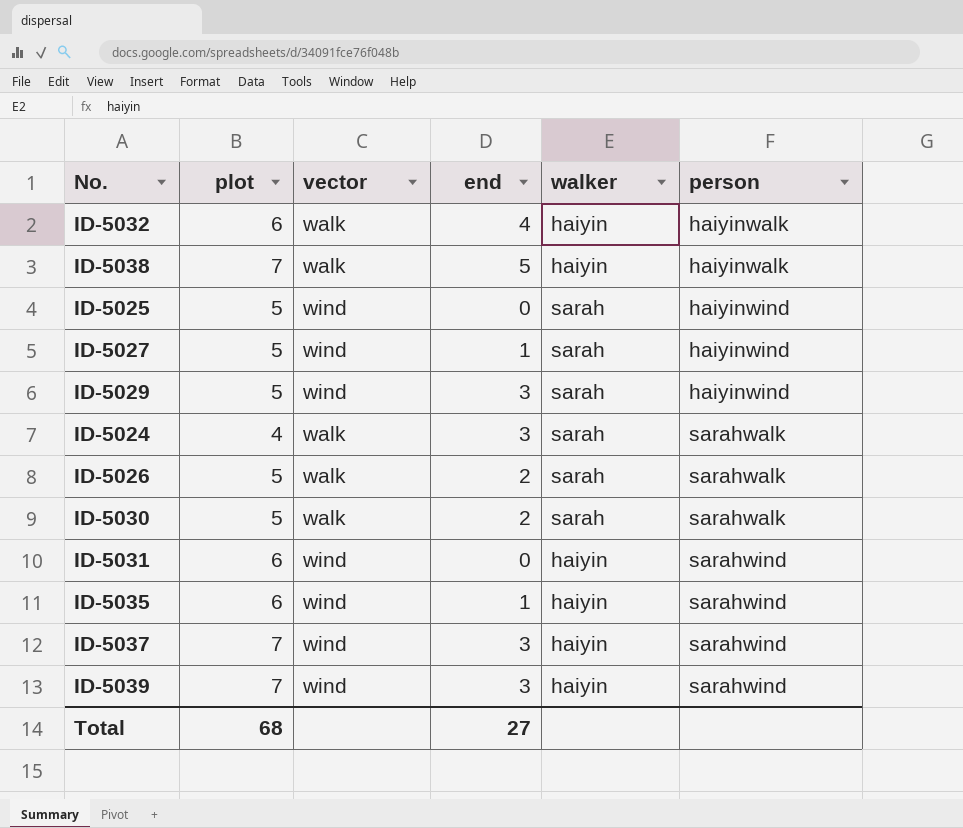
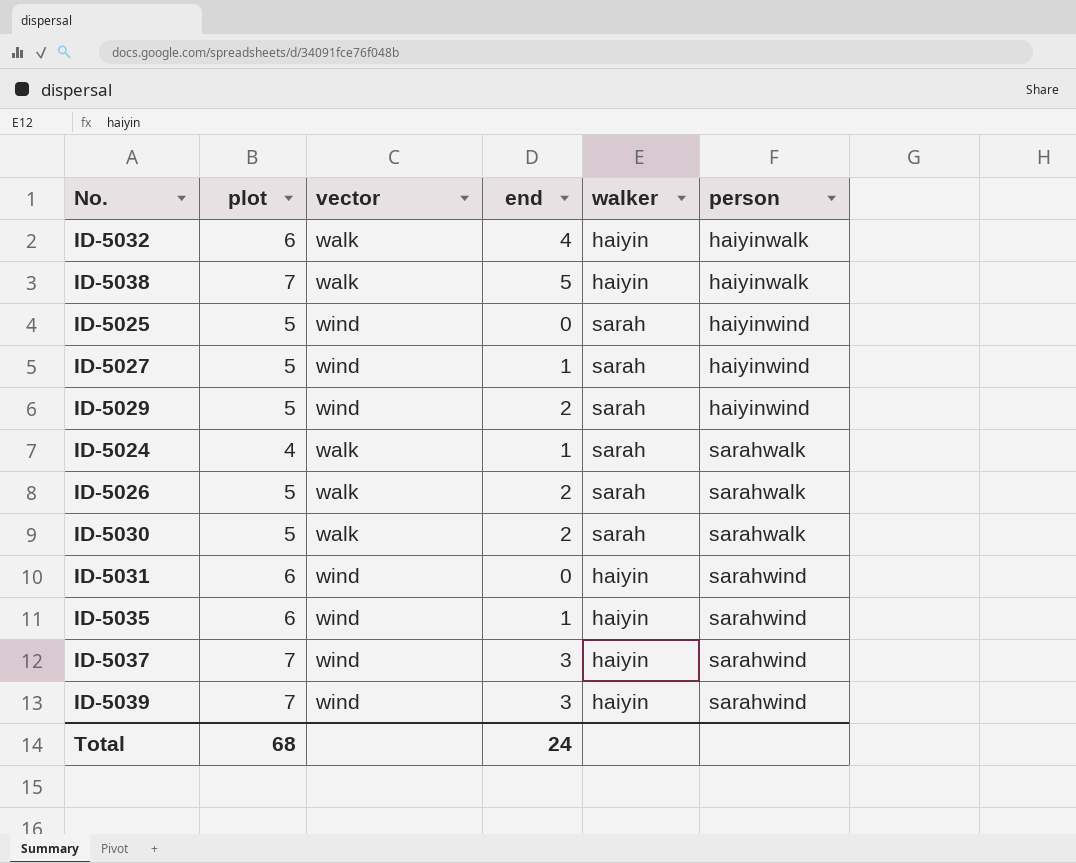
ID-5029 | end: 3 -> 2
ID-5024 | end: 3 -> 1
Total | end: 27 -> 24

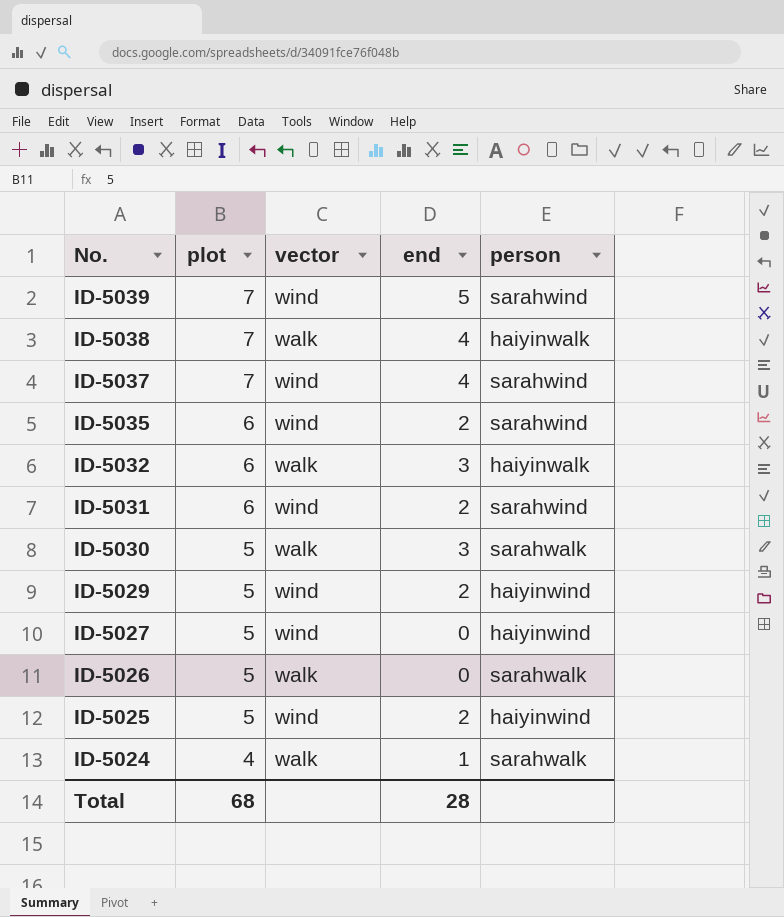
row order: person ascending -> No. descending
column walker | position: 5 -> none
ID-5039 | end: 3 -> 5
ID-5038 | end: 5 -> 4
ID-5037 | end: 3 -> 4
ID-5035 | end: 1 -> 2
ID-5032 | end: 4 -> 3
ID-5031 | end: 0 -> 2
ID-5030 | end: 2 -> 3
ID-5027 | end: 1 -> 0
ID-5026 | end: 2 -> 0
ID-5025 | end: 0 -> 2
Total | end: 24 -> 28

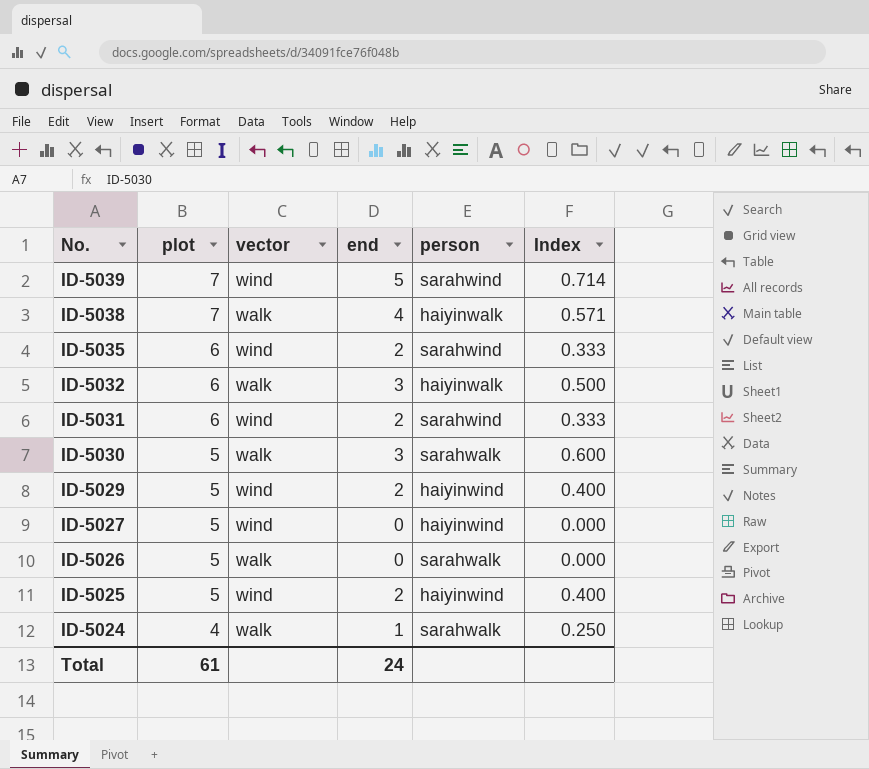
column Index | formula: none -> [end] / [plot]
row ID-5037: 7 | wind | 4 | sarahwind -> none
Total | plot: 68 -> 61
Total | end: 28 -> 24

